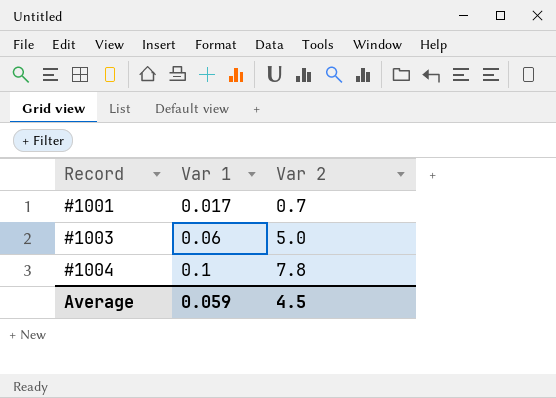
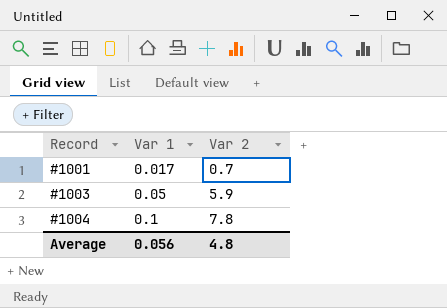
#1003 | Var 1: 0.06 -> 0.05
#1003 | Var 2: 5.0 -> 5.9
Average | Var 1: 0.059 -> 0.056
Average | Var 2: 4.5 -> 4.8

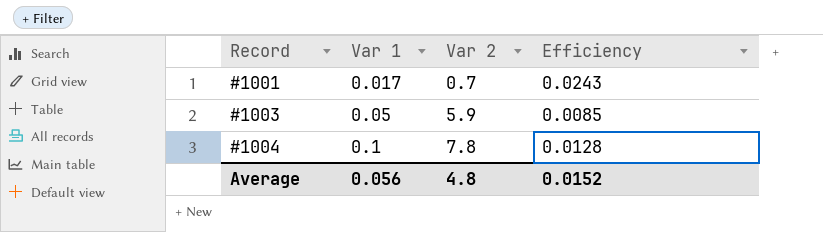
column Efficiency | formula: none -> [Var 1] / [Var 2]

